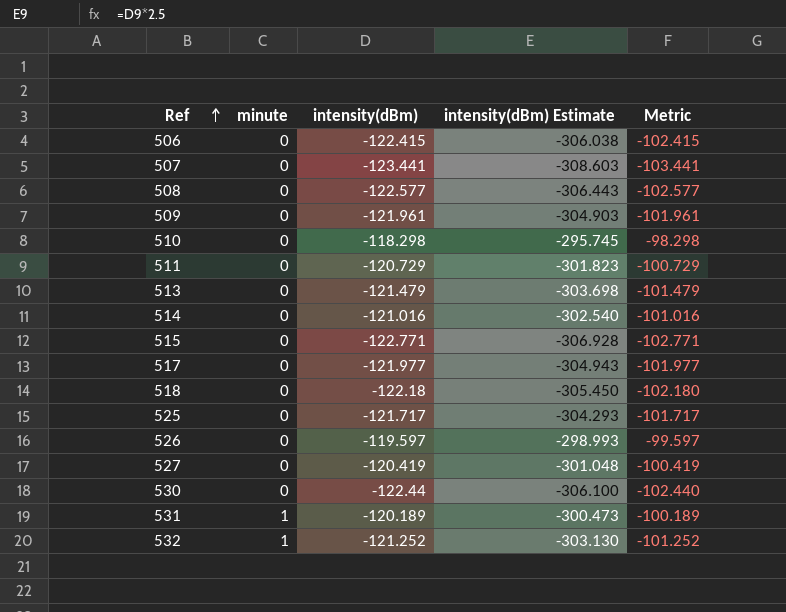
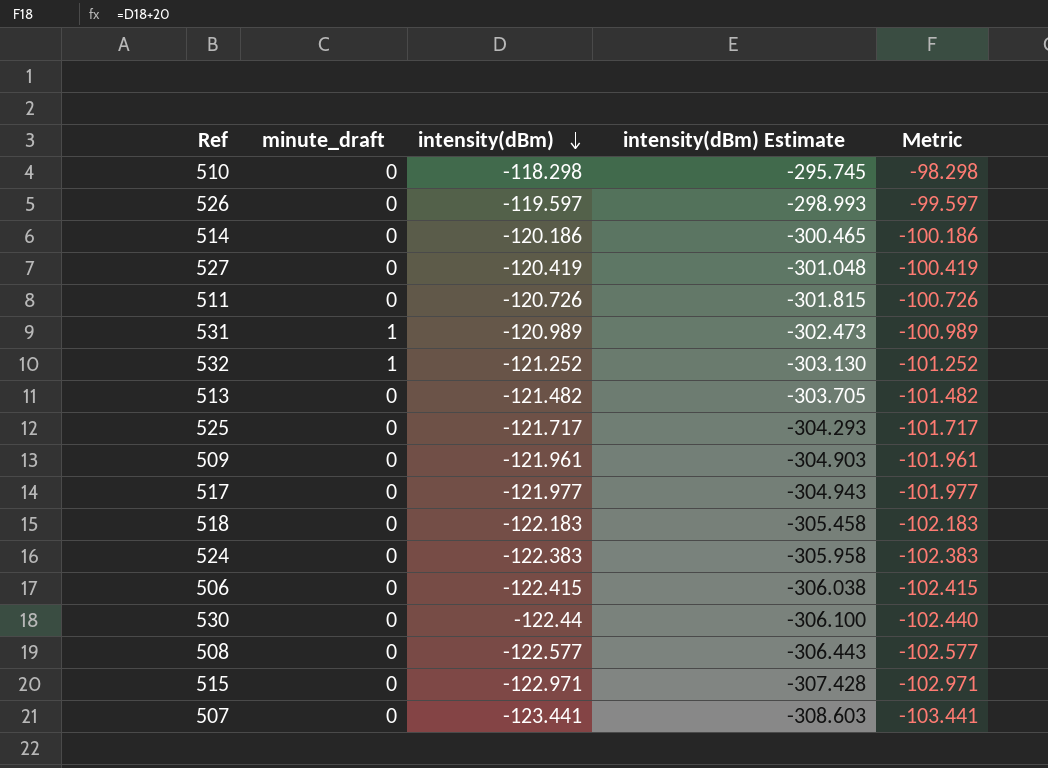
row order: Ref ascending -> intensity(dBm) descending
column name: minute -> minute_draft
514 | intensity(dBm): -121.016 -> -120.186
514 | intensity(dBm) Estimate: -302.540 -> -300.465
514 | Metric: -101.016 -> -100.186
511 | intensity(dBm): -120.729 -> -120.726
511 | intensity(dBm) Estimate: -301.823 -> -301.815
511 | Metric: -100.729 -> -100.726
531 | intensity(dBm): -120.189 -> -120.989
531 | intensity(dBm) Estimate: -300.473 -> -302.473
531 | Metric: -100.189 -> -100.989
513 | intensity(dBm): -121.479 -> -121.482
513 | intensity(dBm) Estimate: -303.698 -> -303.705
513 | Metric: -101.479 -> -101.482
518 | intensity(dBm): -122.18 -> -122.183
518 | intensity(dBm) Estimate: -305.450 -> -305.458
518 | Metric: -102.180 -> -102.183
row 524: none -> 0 | -122.383 | -305.958 | -102.383
515 | intensity(dBm): -122.771 -> -122.971
515 | intensity(dBm) Estimate: -306.928 -> -307.428
515 | Metric: -102.771 -> -102.971

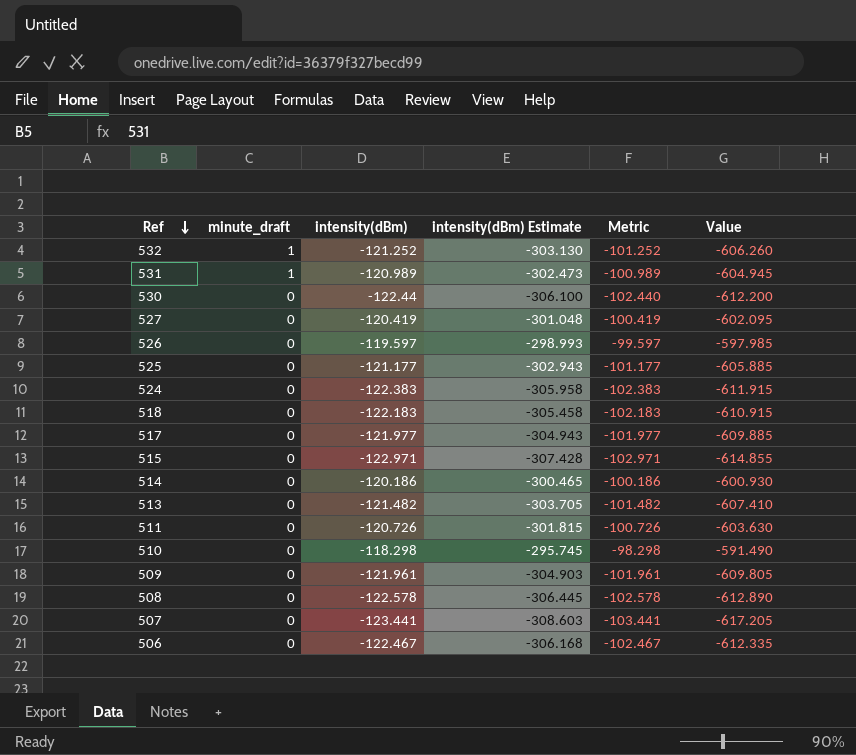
row order: intensity(dBm) descending -> Ref descending
column Value | formula: none -> [intensity(dBm)] * 5
525 | intensity(dBm): -121.717 -> -121.177
525 | intensity(dBm) Estimate: -304.293 -> -302.943
525 | Metric: -101.717 -> -101.177
508 | intensity(dBm): -122.577 -> -122.578
508 | intensity(dBm) Estimate: -306.443 -> -306.445
508 | Metric: -102.577 -> -102.578
506 | intensity(dBm): -122.415 -> -122.467
506 | intensity(dBm) Estimate: -306.038 -> -306.168
506 | Metric: -102.415 -> -102.467

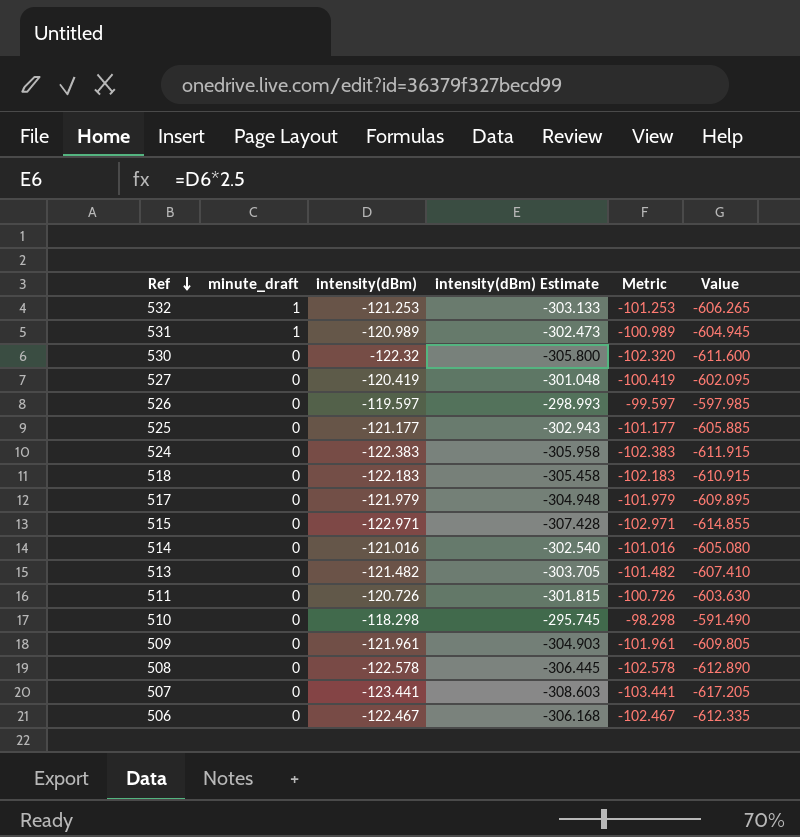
532 | intensity(dBm): -121.252 -> -121.253
532 | intensity(dBm) Estimate: -303.130 -> -303.133
532 | Metric: -101.252 -> -101.253
532 | Value: -606.260 -> -606.265
530 | intensity(dBm): -122.44 -> -122.32
530 | intensity(dBm) Estimate: -306.100 -> -305.800
530 | Metric: -102.440 -> -102.320
530 | Value: -612.200 -> -611.600
517 | intensity(dBm): -121.977 -> -121.979
517 | intensity(dBm) Estimate: -304.943 -> -304.948
517 | Metric: -101.977 -> -101.979
517 | Value: -609.885 -> -609.895
514 | intensity(dBm): -120.186 -> -121.016
514 | intensity(dBm) Estimate: -300.465 -> -302.540
514 | Metric: -100.186 -> -101.016
514 | Value: -600.930 -> -605.080

